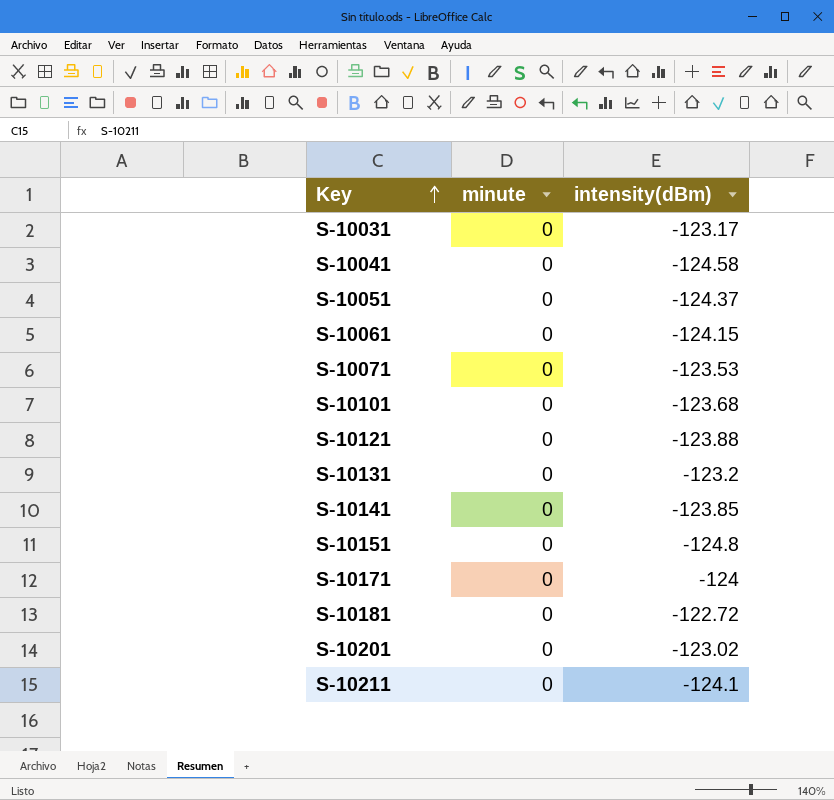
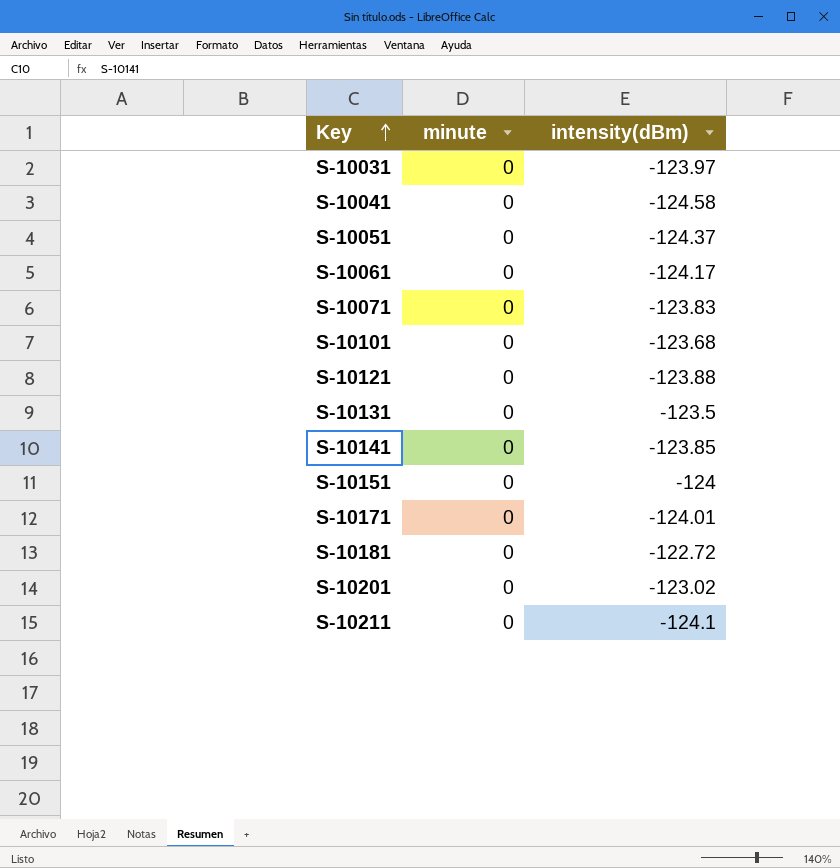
S-10031 | intensity(dBm): -123.17 -> -123.97
S-10061 | intensity(dBm): -124.15 -> -124.17
S-10071 | intensity(dBm): -123.53 -> -123.83
S-10131 | intensity(dBm): -123.2 -> -123.5
S-10151 | intensity(dBm): -124.8 -> -124
S-10171 | intensity(dBm): -124 -> -124.01

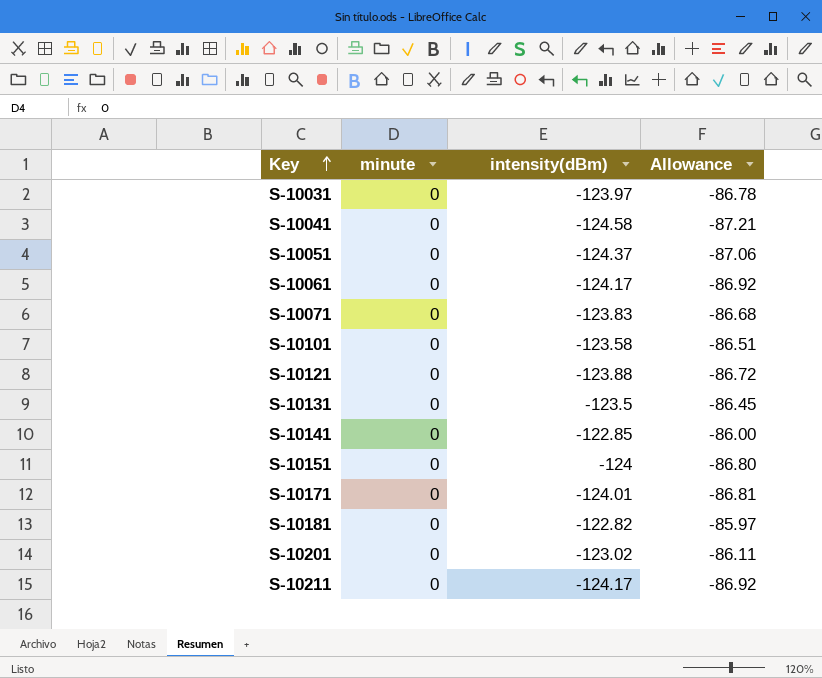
column Allowance | formula: none -> [intensity(dBm)] * 0.7
S-10101 | intensity(dBm): -123.68 -> -123.58
S-10141 | intensity(dBm): -123.85 -> -122.85
S-10181 | intensity(dBm): -122.72 -> -122.82
S-10211 | intensity(dBm): -124.1 -> -124.17

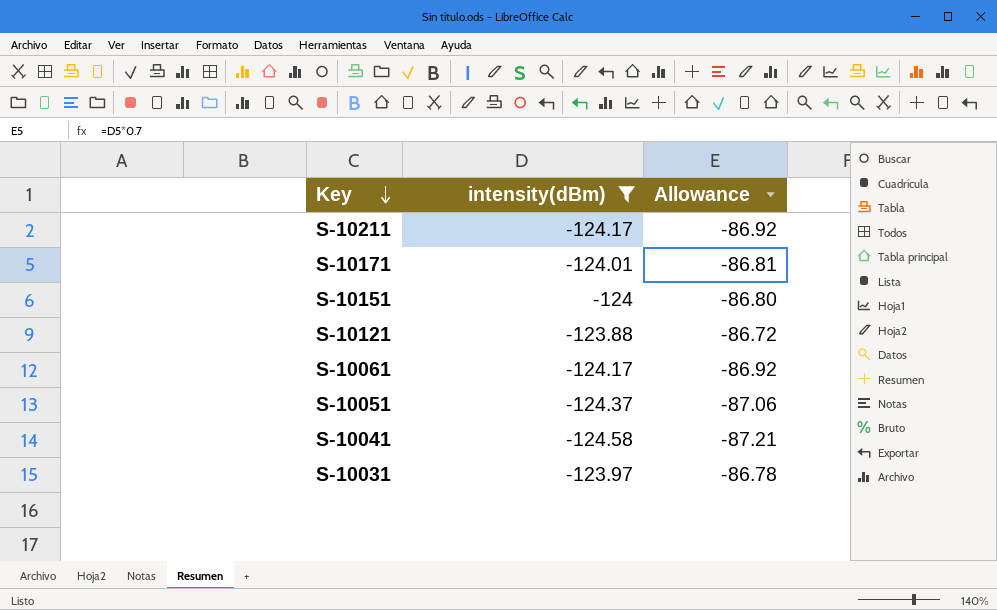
filter: none -> intensity(dBm) <= -123.88
row order: Key ascending -> Key descending
column minute | position: 2 -> none

